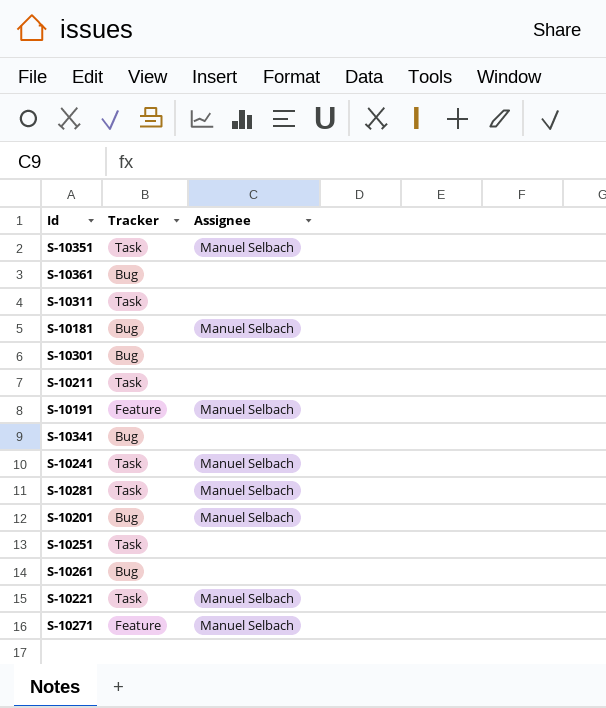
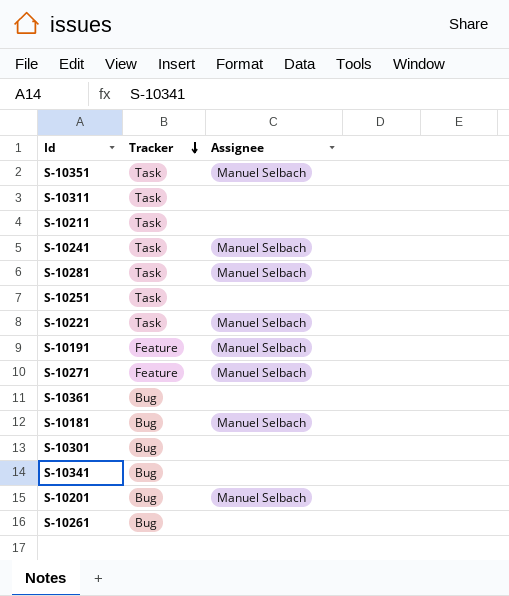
row order: none -> Tracker descending

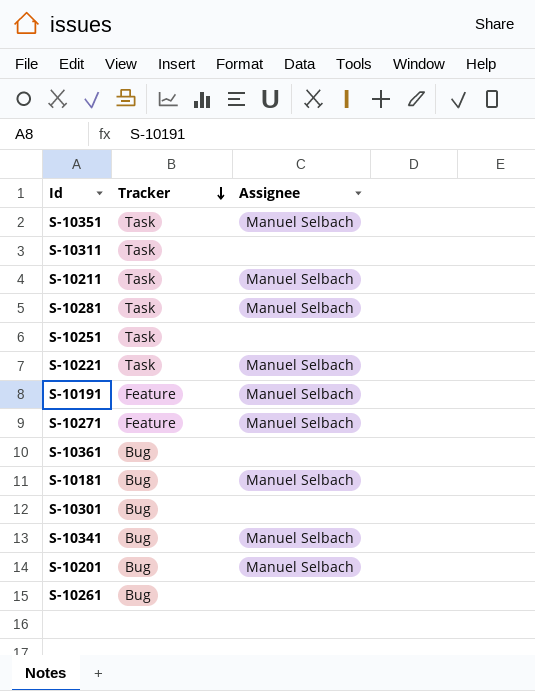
row S-10241: Task | Manuel Selbach -> none
S-10211 | Assignee: none -> Manuel Selbach
S-10341 | Assignee: none -> Manuel Selbach

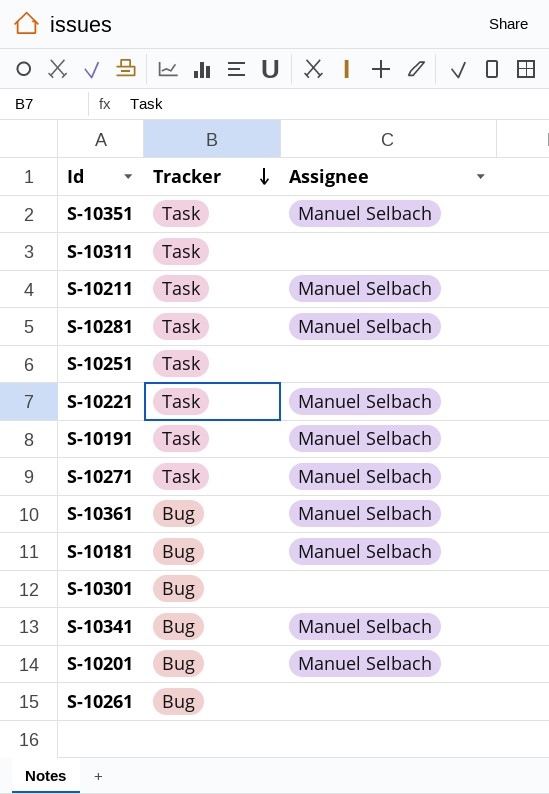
S-10191 | Tracker: Feature -> Task
S-10271 | Tracker: Feature -> Task
S-10361 | Assignee: none -> Manuel Selbach

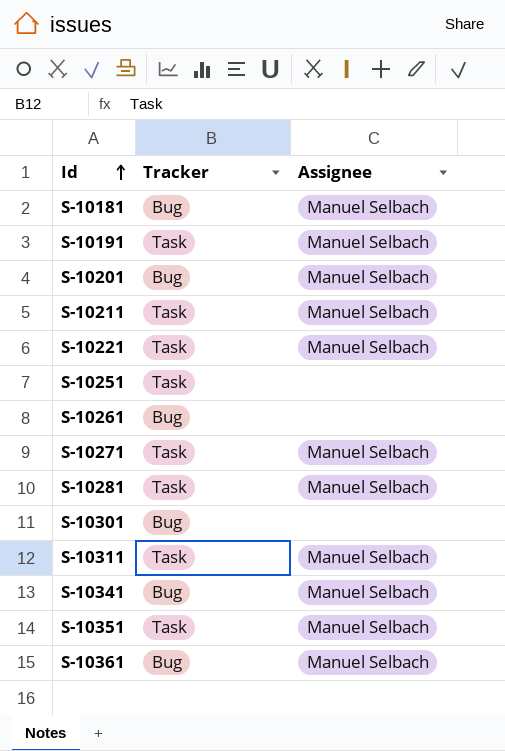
row order: Tracker descending -> Id ascending
S-10311 | Assignee: none -> Manuel Selbach

